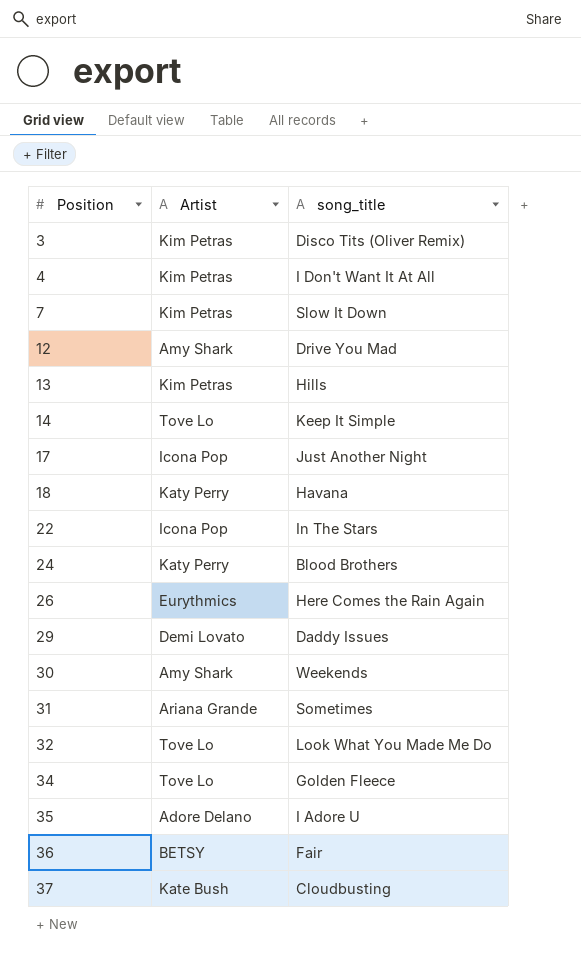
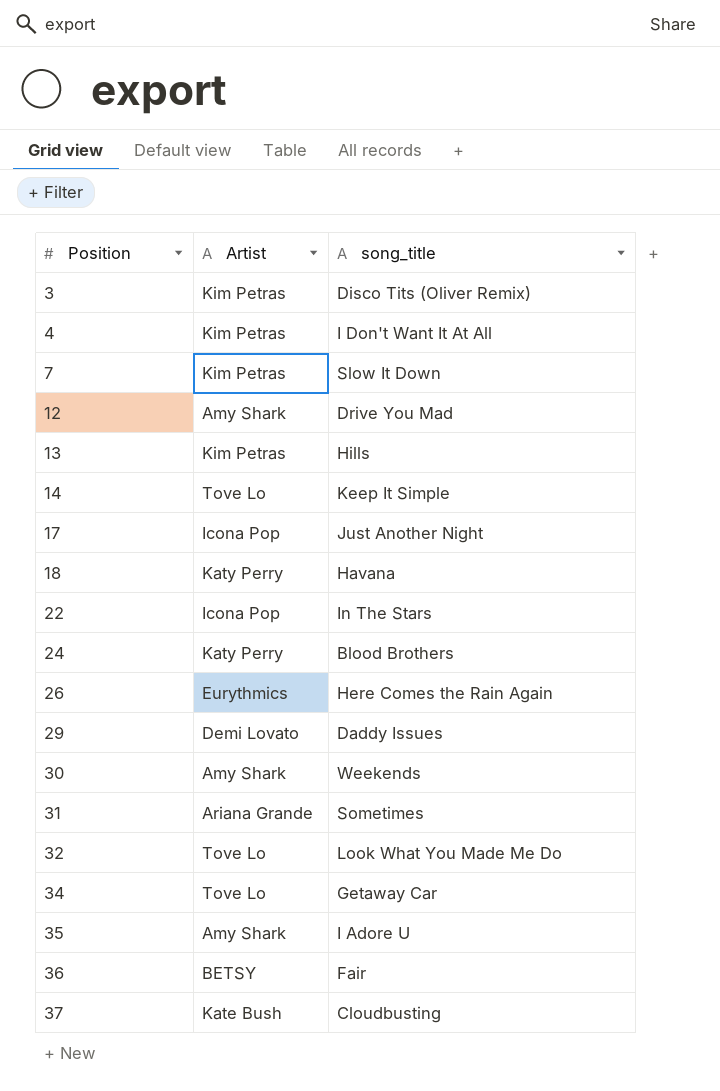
34 | song_title: Golden Fleece -> Getaway Car
35 | Artist: Adore Delano -> Amy Shark

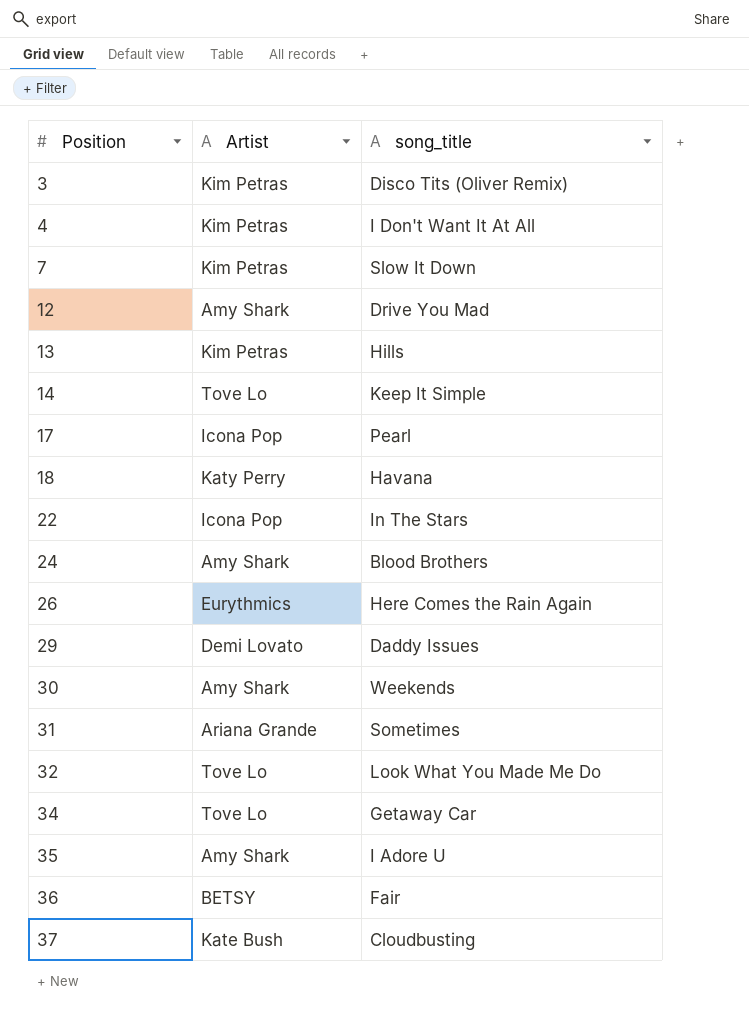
17 | song_title: Just Another Night -> Pearl
24 | Artist: Katy Perry -> Amy Shark

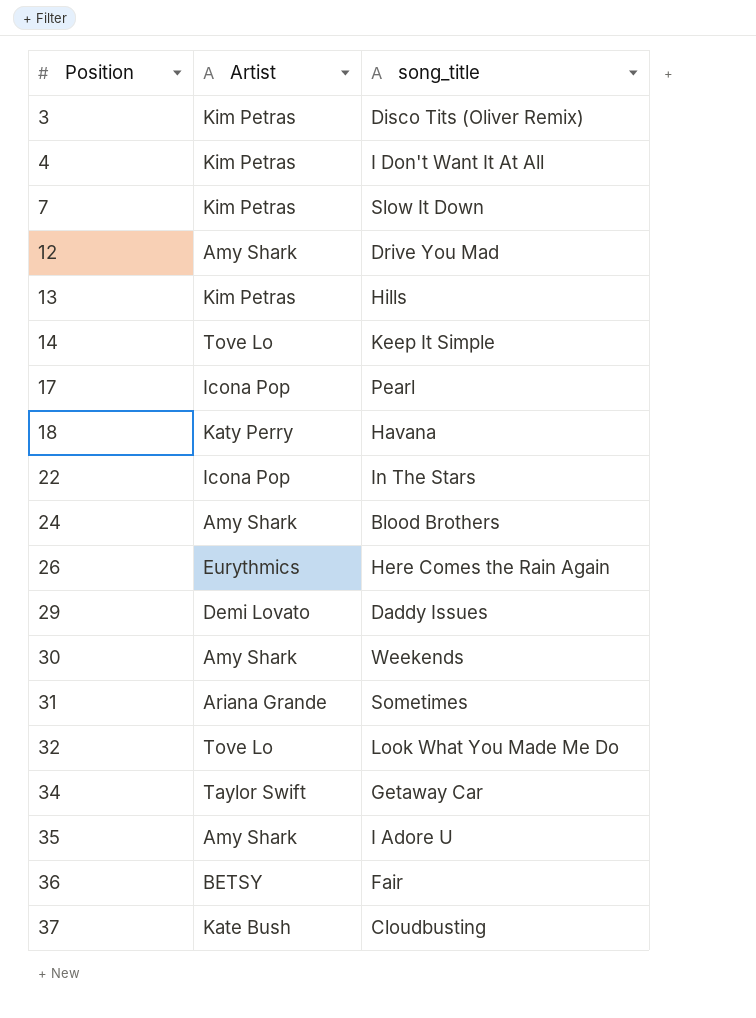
34 | Artist: Tove Lo -> Taylor Swift

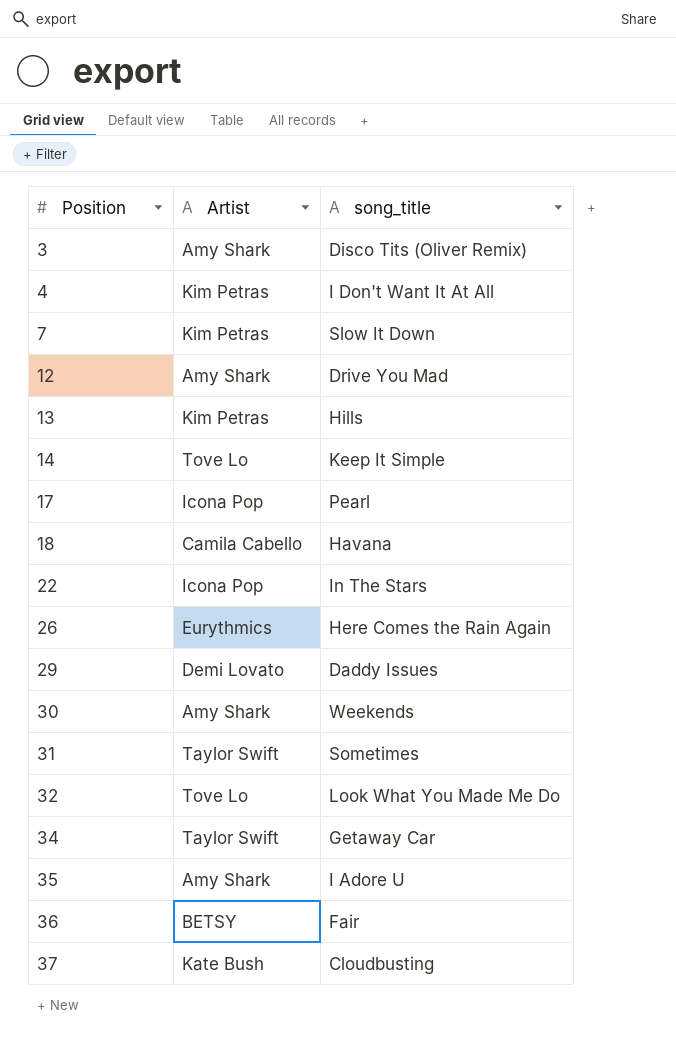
row 24: Amy Shark | Blood Brothers -> none
3 | Artist: Kim Petras -> Amy Shark
18 | Artist: Katy Perry -> Camila Cabello
31 | Artist: Ariana Grande -> Taylor Swift

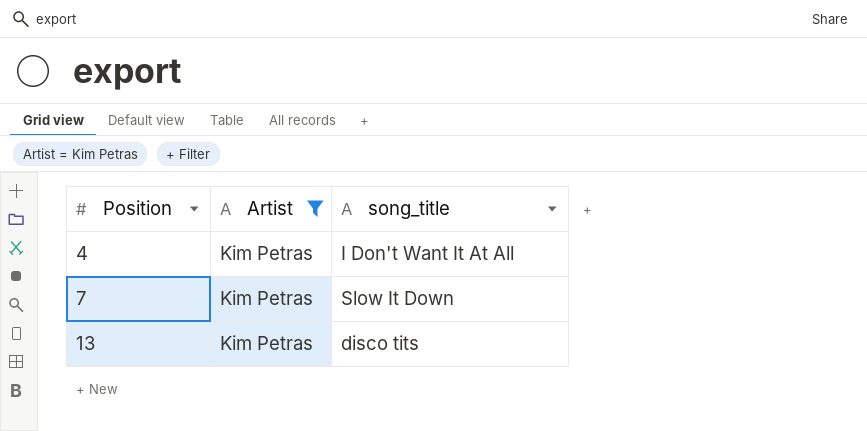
filter: none -> Artist = Kim Petras
13 | song_title: Hills -> disco tits

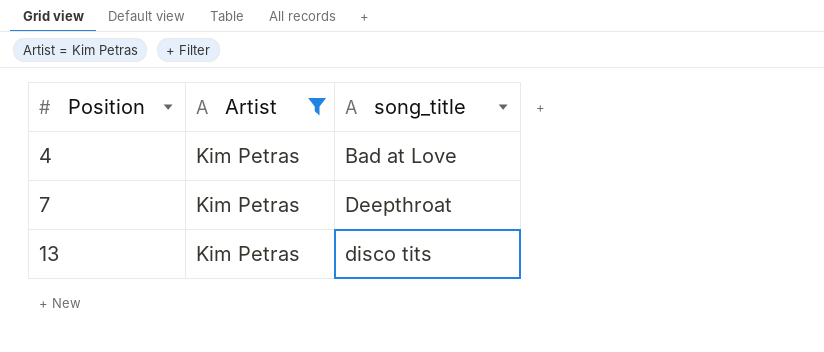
4 | song_title: I Don't Want It At All -> Bad at Love
7 | song_title: Slow It Down -> Deepthroat

